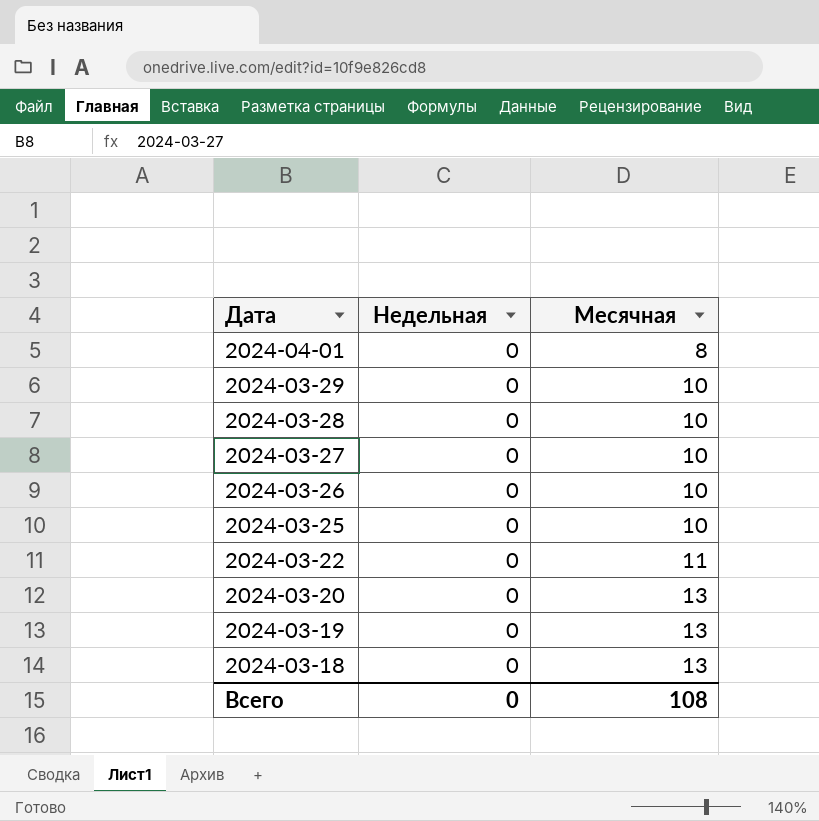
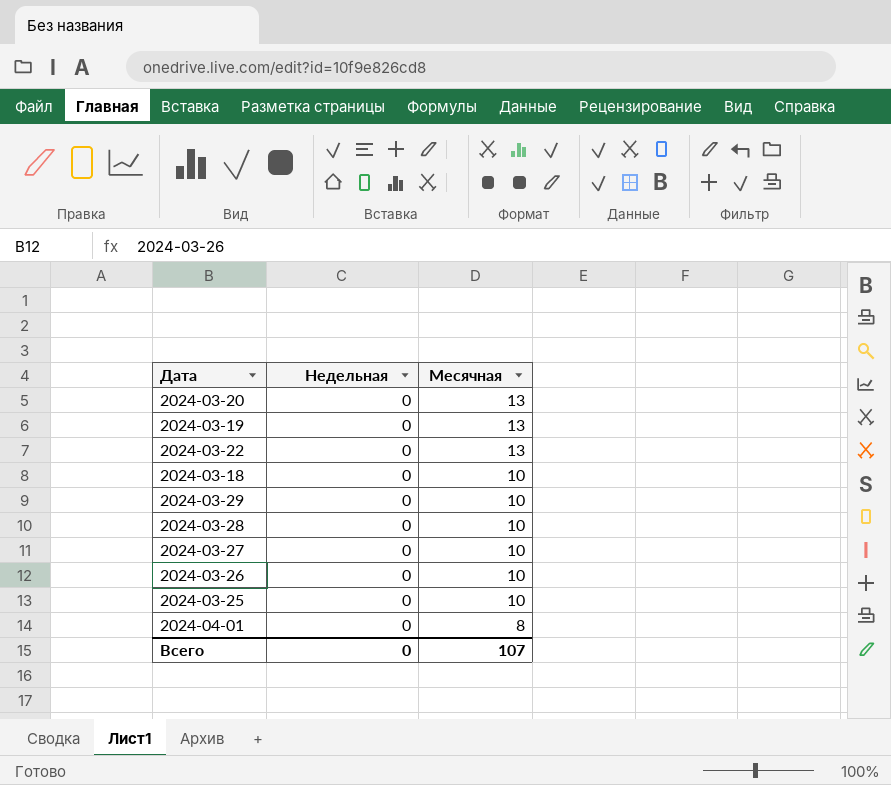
row order: Дата descending -> Месячная descending
2024-03-22 | Месячная: 11 -> 13
2024-03-18 | Месячная: 13 -> 10
Всего | Месячная: 108 -> 107

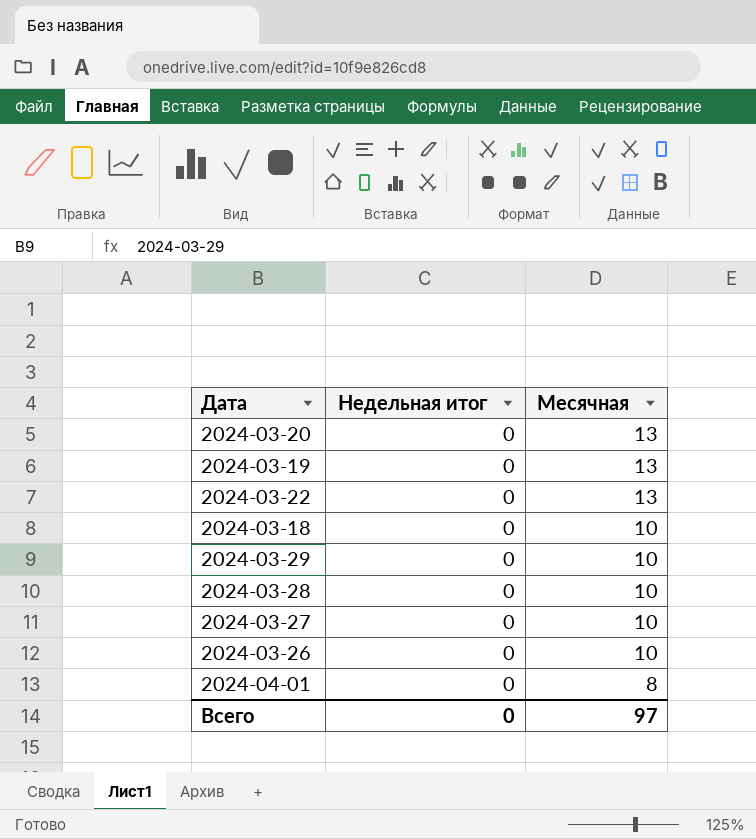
column name: Недельная -> Недельная итог
row 2024-03-25: 0 | 10 -> none
Всего | Месячная: 107 -> 97

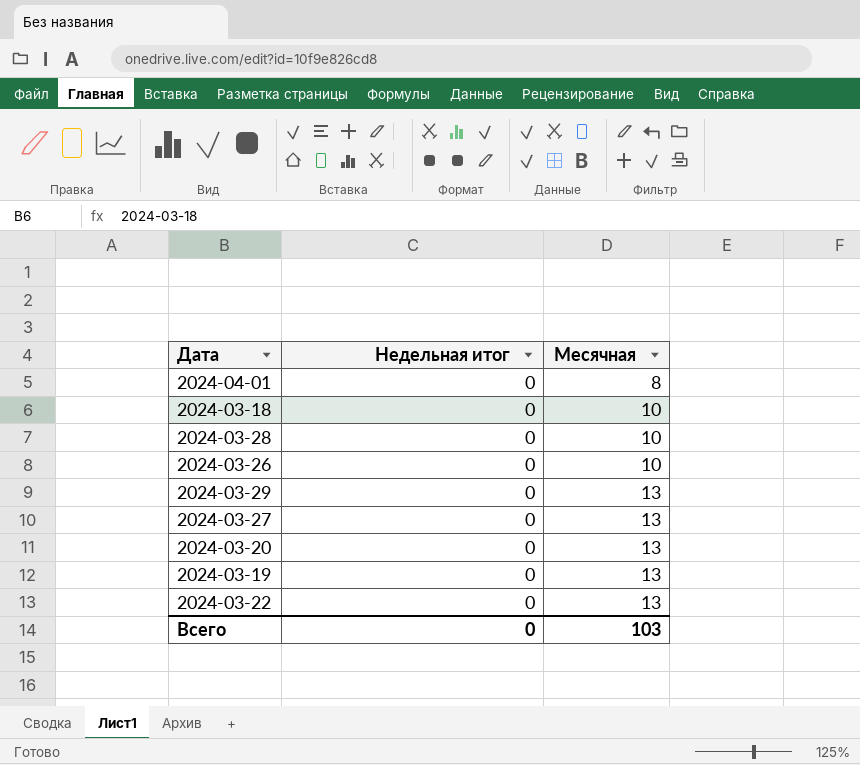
row order: Месячная descending -> Месячная ascending
2024-03-29 | Месячная: 10 -> 13
2024-03-27 | Месячная: 10 -> 13
Всего | Месячная: 97 -> 103

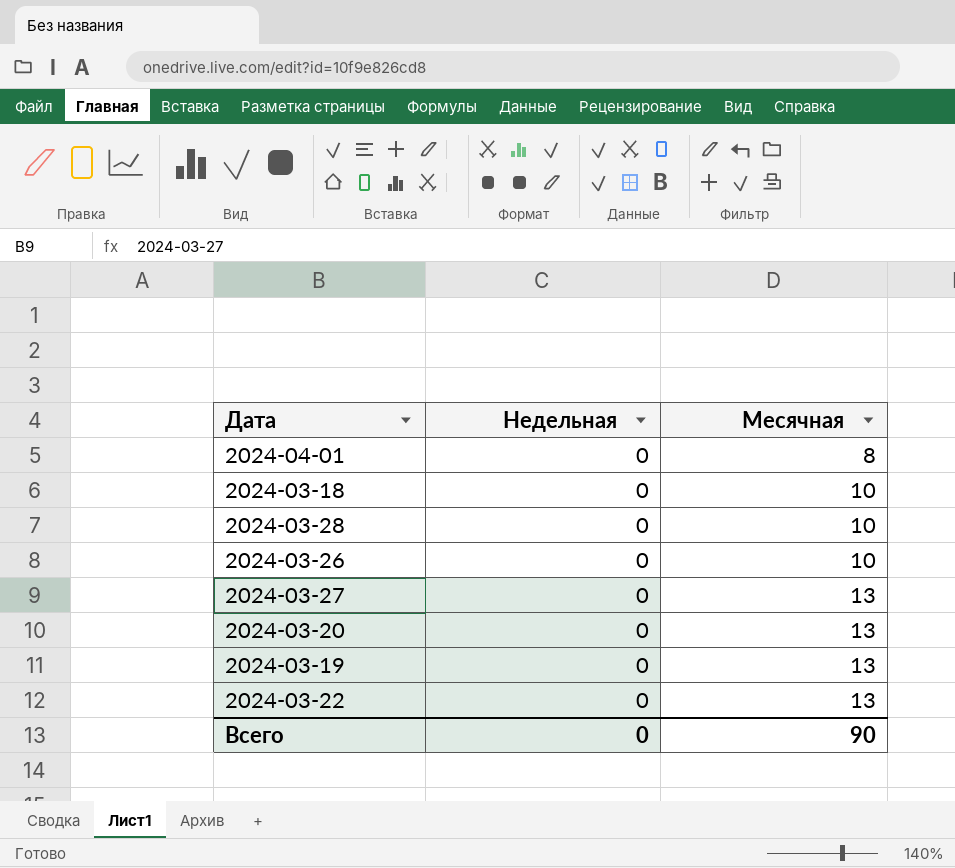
column name: Недельная итог -> Недельная
row 2024-03-29: 0 | 13 -> none
Всего | Месячная: 103 -> 90

